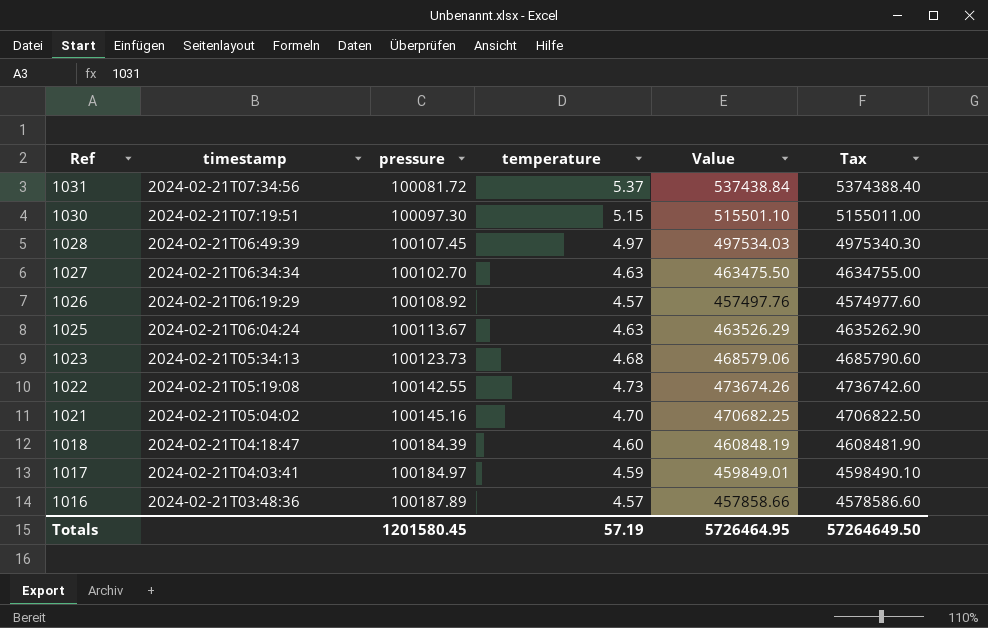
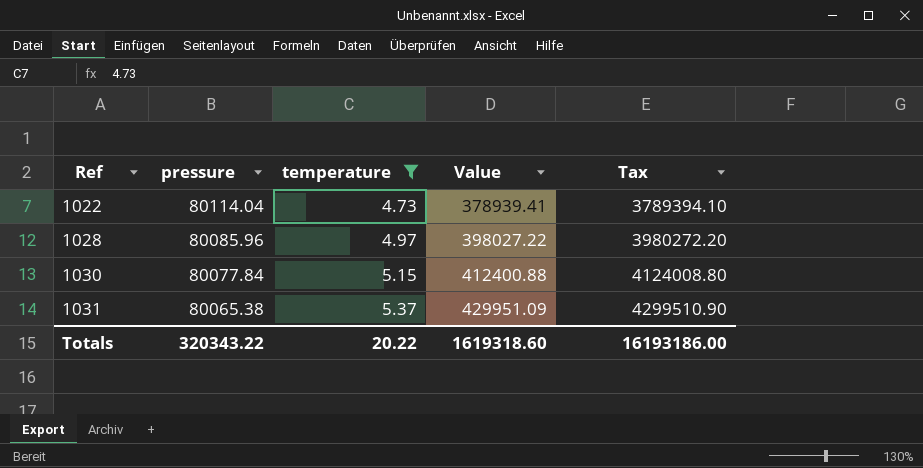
filter: none -> temperature >= 4.73
row order: Ref descending -> Ref ascending
column timestamp | position: 2 -> none
1022 | pressure: 100142.55 -> 80114.04
1022 | Value: 473674.26 -> 378939.41
1022 | Tax: 4736742.60 -> 3789394.10
1028 | pressure: 100107.45 -> 80085.96
1028 | Value: 497534.03 -> 398027.22
1028 | Tax: 4975340.30 -> 3980272.20
1030 | pressure: 100097.30 -> 80077.84
1030 | Value: 515501.10 -> 412400.88
1030 | Tax: 5155011.00 -> 4124008.80
1031 | pressure: 100081.72 -> 80065.38
1031 | Value: 537438.84 -> 429951.09
1031 | Tax: 5374388.40 -> 4299510.90
Totals | pressure: 1201580.45 -> 320343.22
Totals | temperature: 57.19 -> 20.22
Totals | Value: 5726464.95 -> 1619318.60
Totals | Tax: 57264649.50 -> 16193186.00

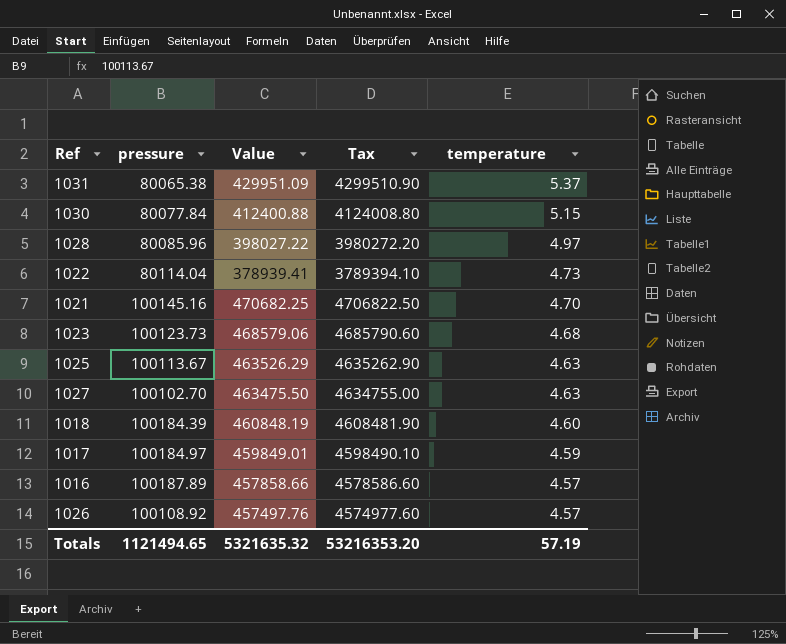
filter: temperature >= 4.73 -> none
row order: Ref ascending -> temperature descending
column temperature | position: 3 -> 5
Totals | pressure: 320343.22 -> 1121494.65
Totals | Value: 1619318.60 -> 5321635.32
Totals | Tax: 16193186.00 -> 53216353.20
Totals | temperature: 20.22 -> 57.19

